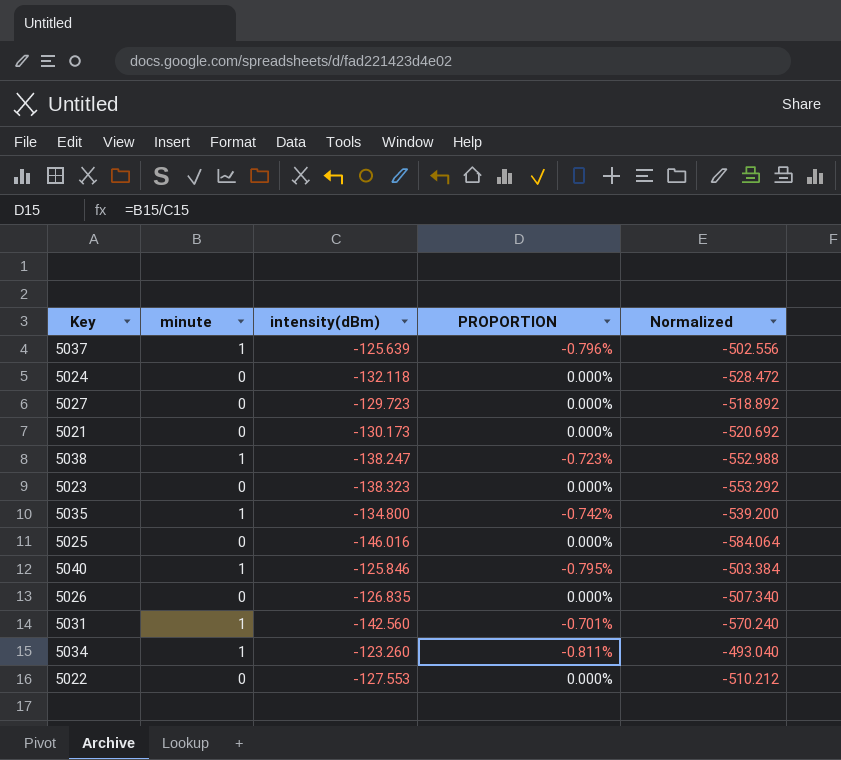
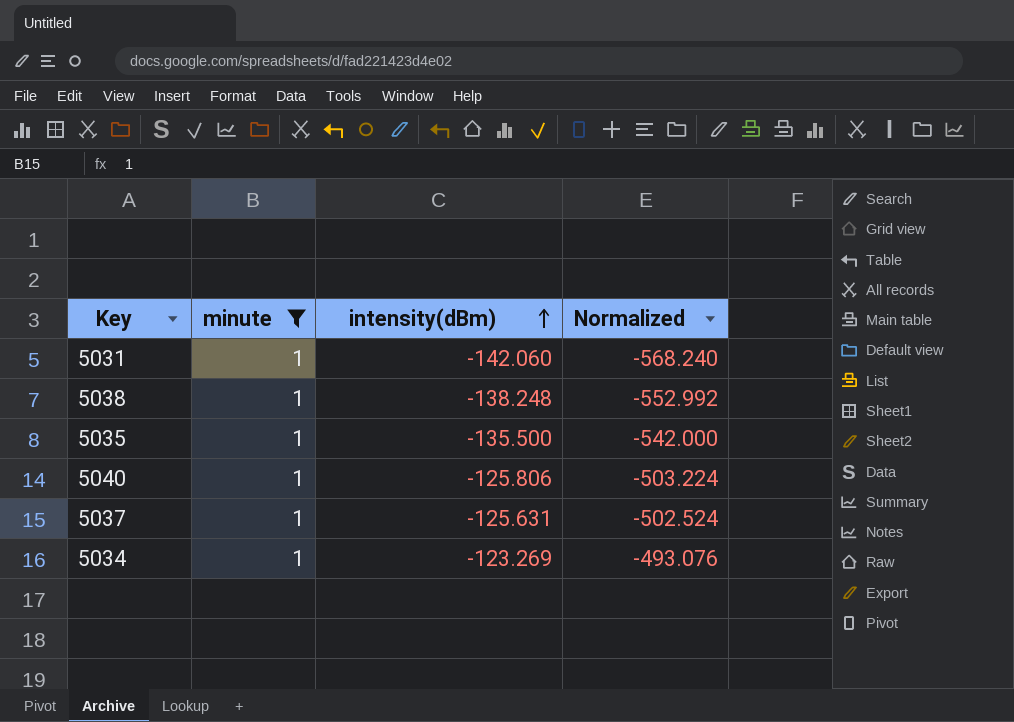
filter: none -> minute = 1
row order: none -> intensity(dBm) ascending
column PROPORTION | formula: [minute] / [intensity(dBm)] -> none
5031 | intensity(dBm): -142.560 -> -142.060
5031 | Normalized: -570.240 -> -568.240
5038 | intensity(dBm): -138.247 -> -138.248
5038 | Normalized: -552.988 -> -552.992
5035 | intensity(dBm): -134.800 -> -135.500
5035 | Normalized: -539.200 -> -542.000
5040 | intensity(dBm): -125.846 -> -125.806
5040 | Normalized: -503.384 -> -503.224
5037 | intensity(dBm): -125.639 -> -125.631
5037 | Normalized: -502.556 -> -502.524
5034 | intensity(dBm): -123.260 -> -123.269
5034 | Normalized: -493.040 -> -493.076

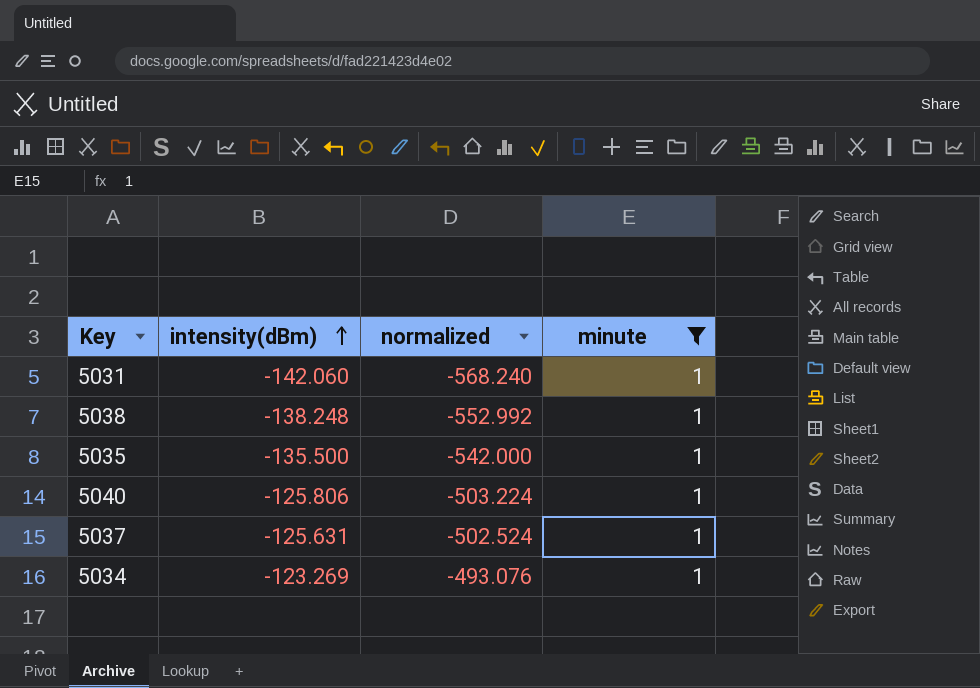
column name: Normalized -> normalized
column minute | position: 2 -> 4

